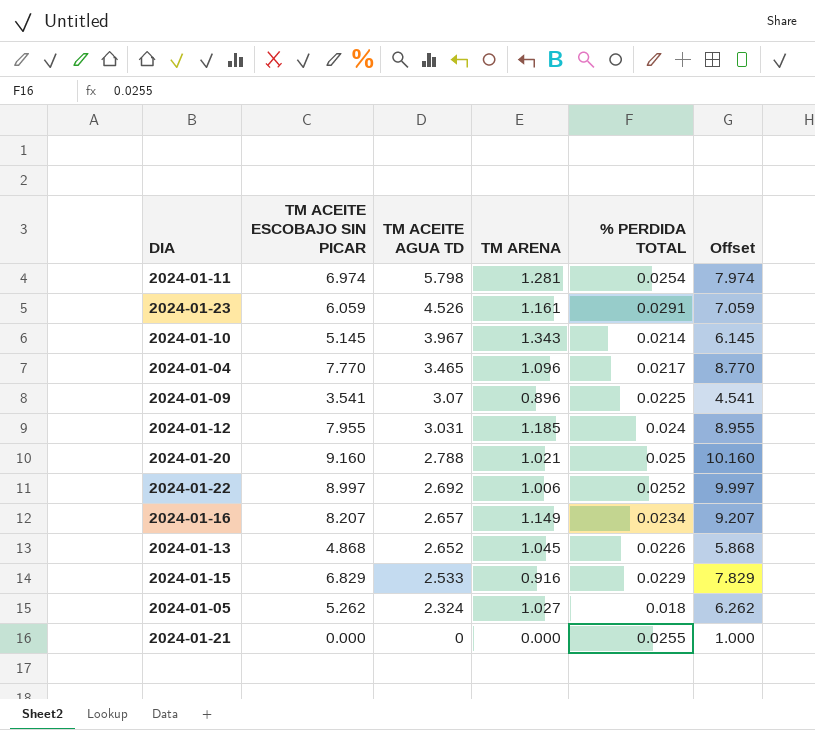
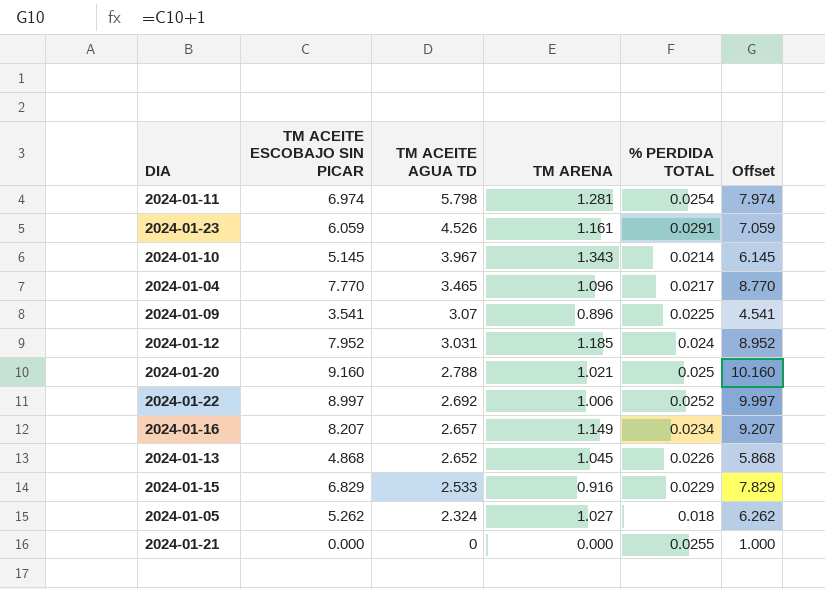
2024-01-12 | TM ACEITE ESCOBAJO SIN PICAR: 7.955 -> 7.952
2024-01-12 | Offset: 8.955 -> 8.952

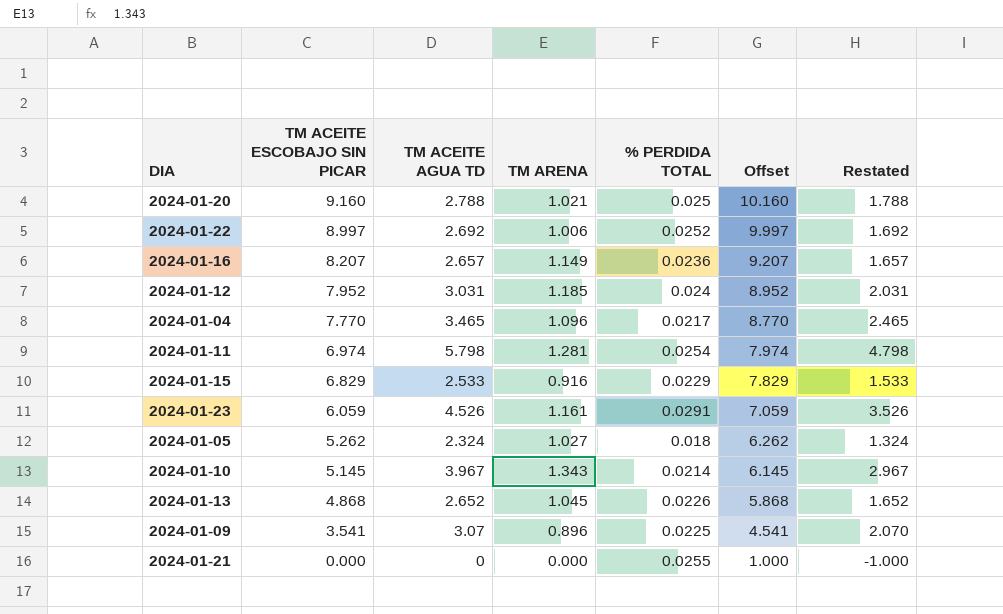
row order: TM ACEITE AGUA TD descending -> TM ACEITE ESCOBAJO SIN PICAR descending
column Restated | formula: none -> [TM ACEITE AGUA TD] - 1
2024-01-16 | % PERDIDA TOTAL: 0.0234 -> 0.0236

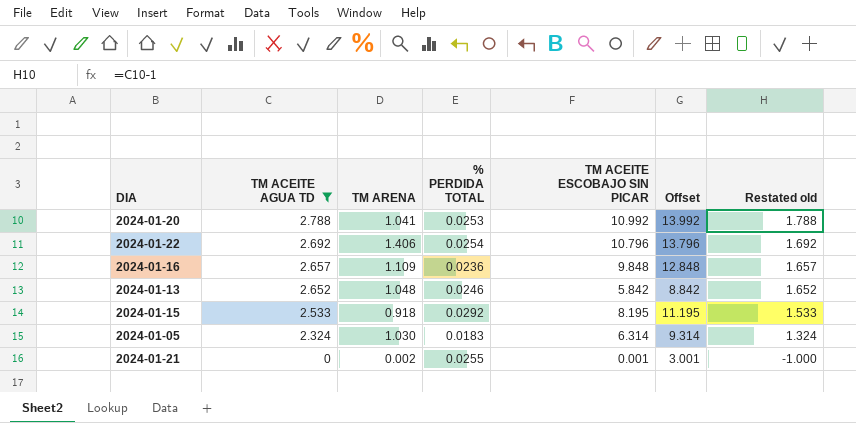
filter: none -> TM ACEITE AGUA TD <= 2.788
row order: TM ACEITE ESCOBAJO SIN PICAR descending -> TM ACEITE AGUA TD descending
column TM ACEITE ESCOBAJO SIN PICAR | position: 2 -> 5
column Offset | formula: [TM ACEITE ESCOBAJO SIN PICAR] + 1 -> [TM ACEITE ESCOBAJO SIN PICAR] + 3
column name: Restated -> Restated old
2024-01-20 | TM ARENA: 1.021 -> 1.041
2024-01-20 | % PERDIDA TOTAL: 0.025 -> 0.0253
2024-01-20 | TM ACEITE ESCOBAJO SIN PICAR: 9.160 -> 10.992
2024-01-22 | TM ARENA: 1.006 -> 1.406
2024-01-22 | % PERDIDA TOTAL: 0.0252 -> 0.0254
2024-01-22 | TM ACEITE ESCOBAJO SIN PICAR: 8.997 -> 10.796
2024-01-16 | TM ARENA: 1.149 -> 1.109
2024-01-16 | TM ACEITE ESCOBAJO SIN PICAR: 8.207 -> 9.848
2024-01-13 | TM ARENA: 1.045 -> 1.048
2024-01-13 | % PERDIDA TOTAL: 0.0226 -> 0.0246
2024-01-13 | TM ACEITE ESCOBAJO SIN PICAR: 4.868 -> 5.842
2024-01-15 | TM ARENA: 0.916 -> 0.918
2024-01-15 | % PERDIDA TOTAL: 0.0229 -> 0.0292
2024-01-15 | TM ACEITE ESCOBAJO SIN PICAR: 6.829 -> 8.195
2024-01-05 | TM ARENA: 1.027 -> 1.030
2024-01-05 | % PERDIDA TOTAL: 0.018 -> 0.0183
2024-01-05 | TM ACEITE ESCOBAJO SIN PICAR: 5.262 -> 6.314
2024-01-21 | TM ARENA: 0.000 -> 0.002
2024-01-21 | TM ACEITE ESCOBAJO SIN PICAR: 0.000 -> 0.001

